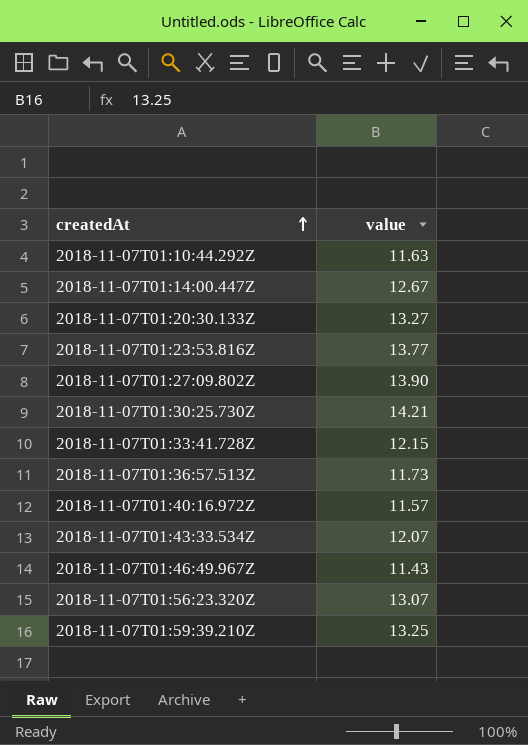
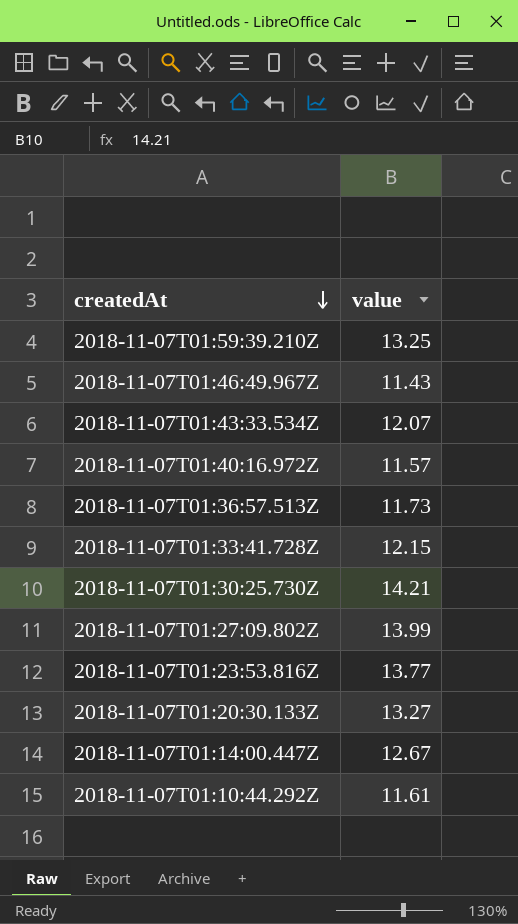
row order: createdAt ascending -> createdAt descending
row 2018-11-07T01:56:23.320Z: 13.07 -> none
2018-11-07T01:27:09.802Z | value: 13.90 -> 13.99
2018-11-07T01:10:44.292Z | value: 11.63 -> 11.61

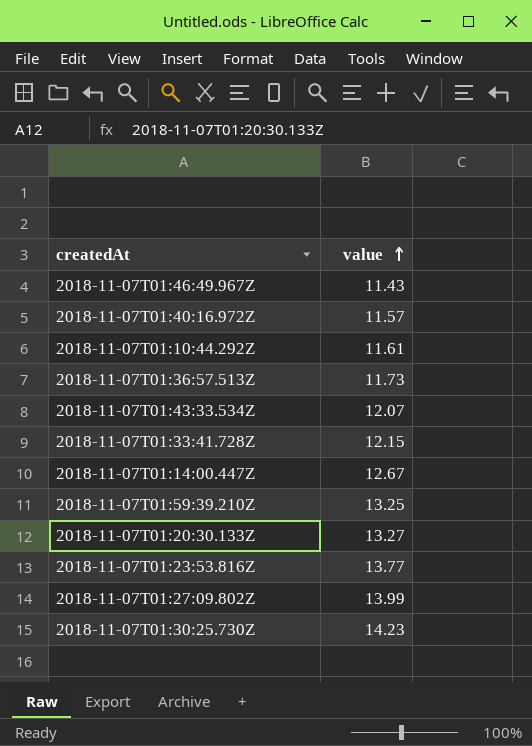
row order: createdAt descending -> value ascending
2018-11-07T01:30:25.730Z | value: 14.21 -> 14.23

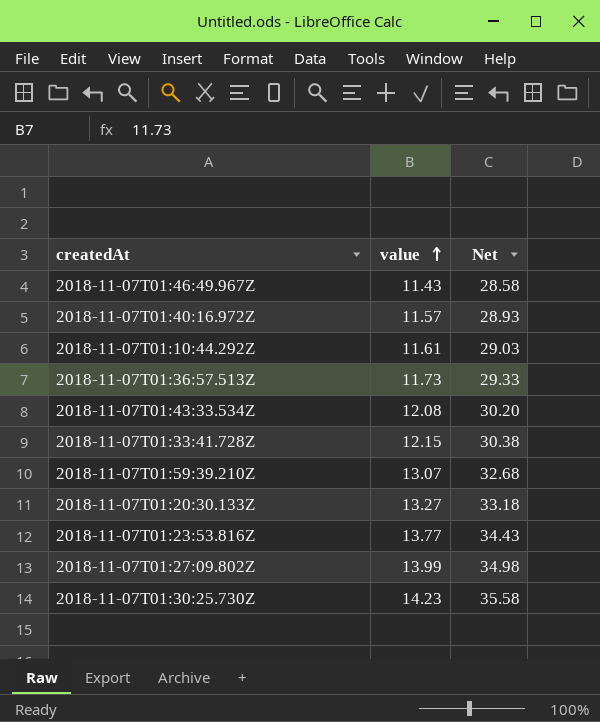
column Net | formula: none -> [value] * 2.5
row 2018-11-07T01:14:00.447Z: 12.67 -> none
2018-11-07T01:43:33.534Z | value: 12.07 -> 12.08
2018-11-07T01:59:39.210Z | value: 13.25 -> 13.07

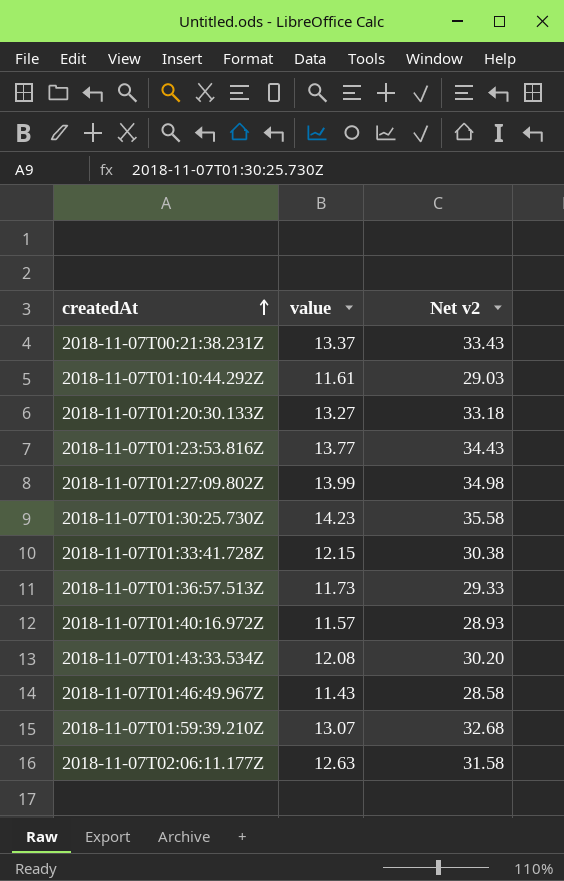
row order: value ascending -> createdAt ascending
column name: Net -> Net v2
row 2018-11-07T00:21:38.231Z: none -> 13.37 | 33.43
row 2018-11-07T02:06:11.177Z: none -> 12.63 | 31.58

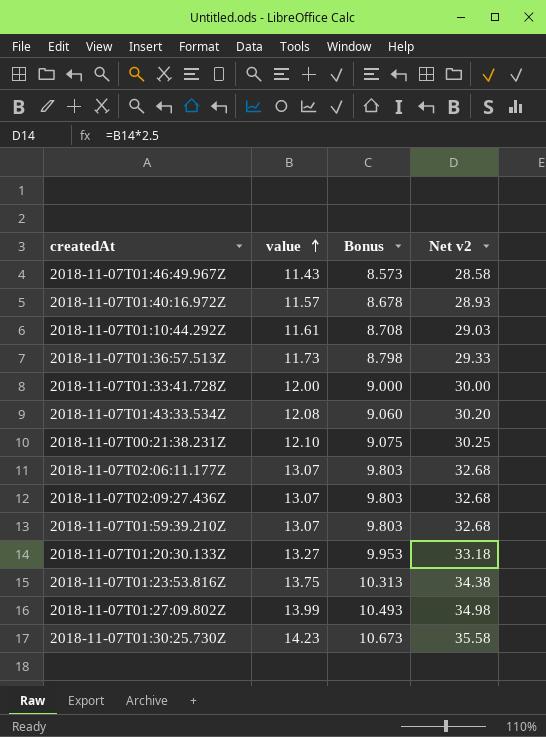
row order: createdAt ascending -> value ascending
column Bonus | formula: none -> [value] * 0.75
2018-11-07T01:33:41.728Z | value: 12.15 -> 12.00
2018-11-07T01:33:41.728Z | Net v2: 30.38 -> 30.00
2018-11-07T00:21:38.231Z | value: 13.37 -> 12.10
2018-11-07T00:21:38.231Z | Net v2: 33.43 -> 30.25
2018-11-07T02:06:11.177Z | value: 12.63 -> 13.07
2018-11-07T02:06:11.177Z | Net v2: 31.58 -> 32.68
row 2018-11-07T02:09:27.436Z: none -> 13.07 | 9.803 | 32.68
2018-11-07T01:23:53.816Z | value: 13.77 -> 13.75
2018-11-07T01:23:53.816Z | Net v2: 34.43 -> 34.38

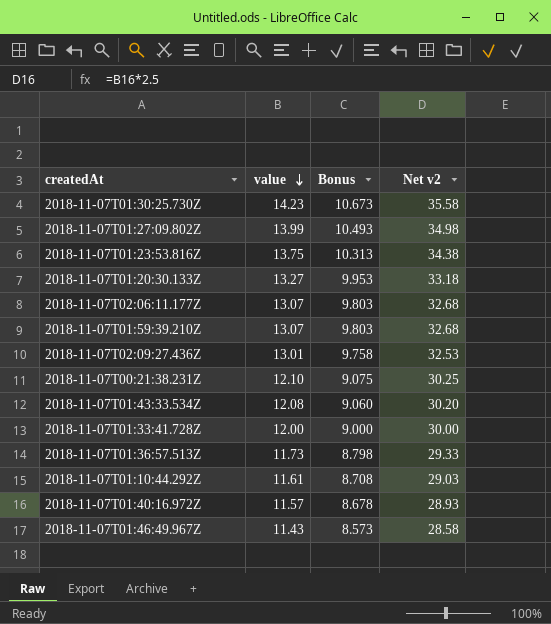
row order: value ascending -> value descending
2018-11-07T02:09:27.436Z | value: 13.07 -> 13.01
2018-11-07T02:09:27.436Z | Bonus: 9.803 -> 9.758
2018-11-07T02:09:27.436Z | Net v2: 32.68 -> 32.53

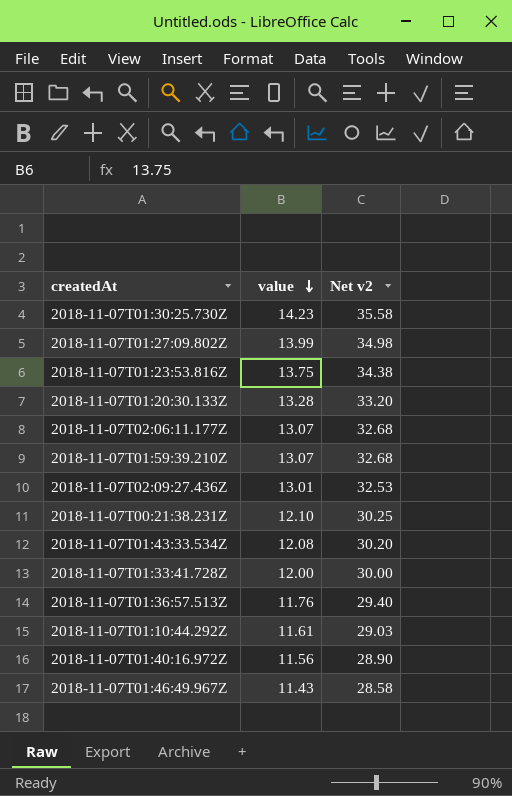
column Bonus | formula: [value] * 0.75 -> none
2018-11-07T01:20:30.133Z | value: 13.27 -> 13.28
2018-11-07T01:20:30.133Z | Net v2: 33.18 -> 33.20
2018-11-07T01:36:57.513Z | value: 11.73 -> 11.76
2018-11-07T01:36:57.513Z | Net v2: 29.33 -> 29.40
2018-11-07T01:40:16.972Z | value: 11.57 -> 11.56
2018-11-07T01:40:16.972Z | Net v2: 28.93 -> 28.90

